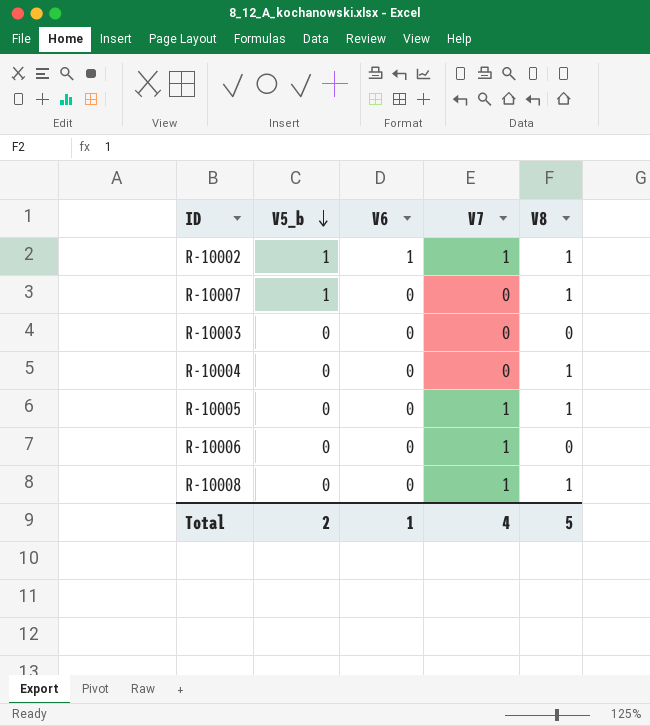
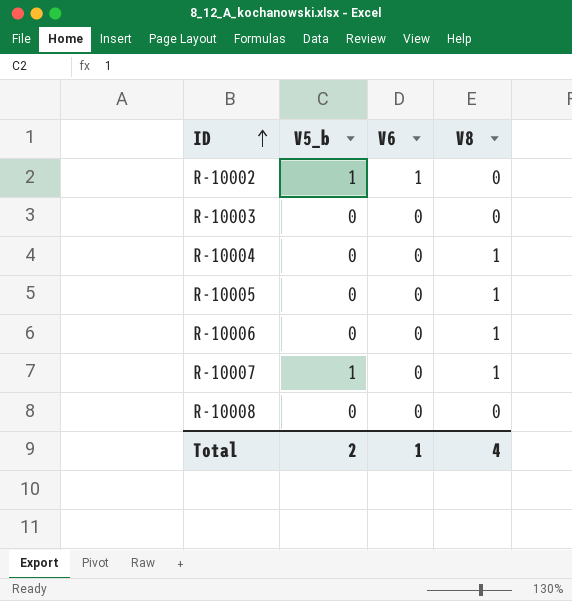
row order: V5_b descending -> ID ascending
column V7 | position: 4 -> none
R-10002 | V8: 1 -> 0
R-10006 | V8: 0 -> 1
R-10008 | V8: 1 -> 0
Total | V8: 5 -> 4

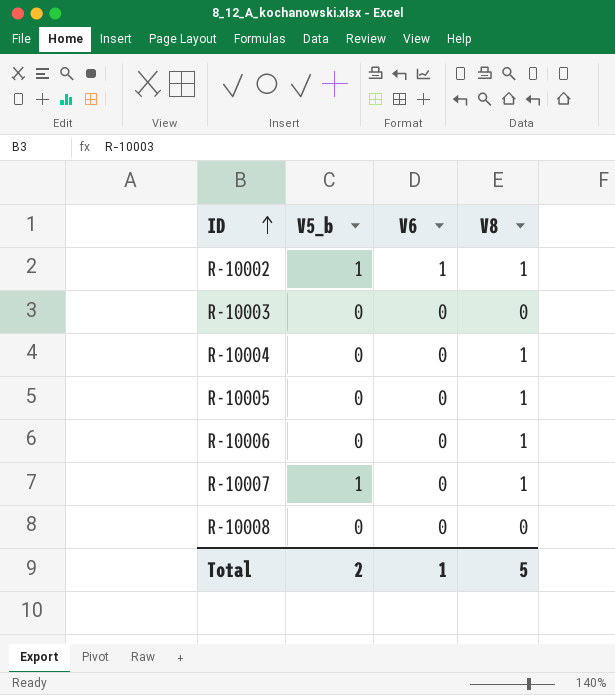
R-10002 | V8: 0 -> 1
Total | V8: 4 -> 5

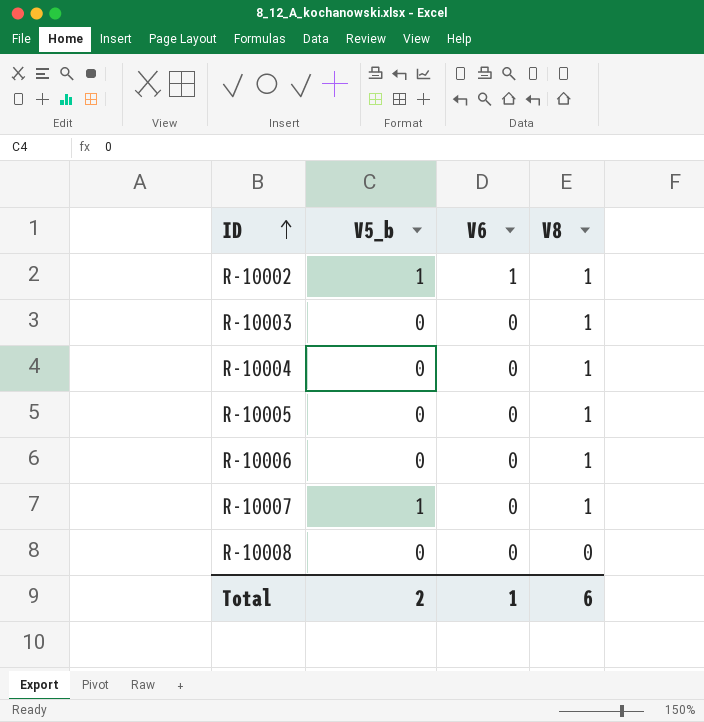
R-10003 | V8: 0 -> 1
Total | V8: 5 -> 6

